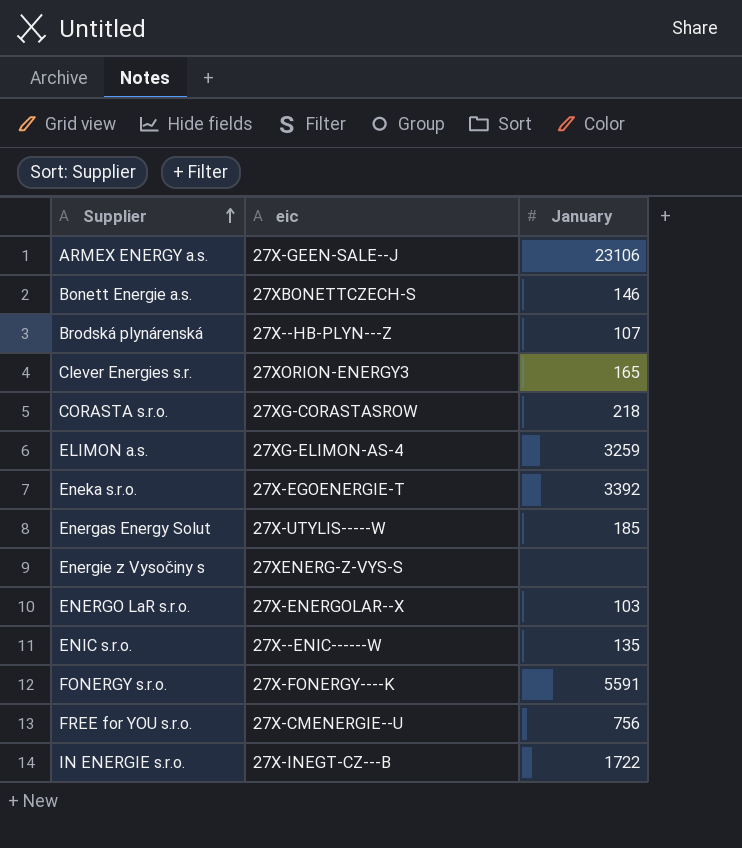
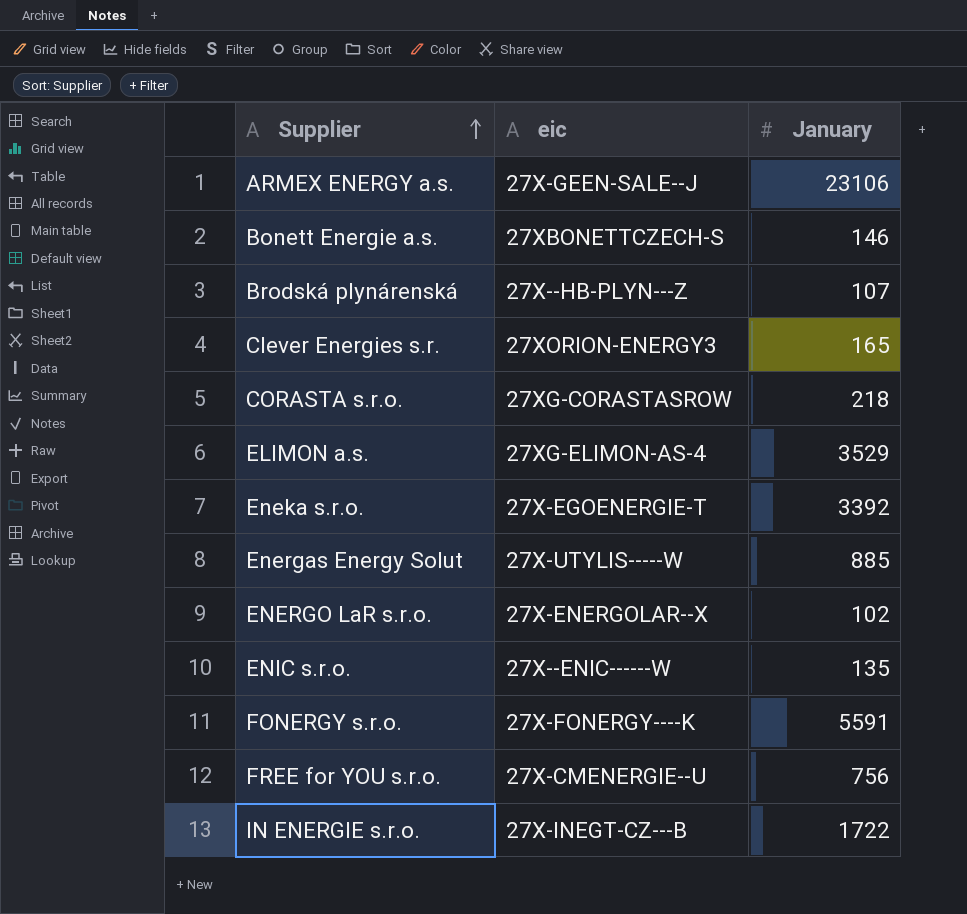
row Energie z Vysočiny s: 27XENERG-Z-VYS-S | none -> none
ELIMON a.s. | January: 3259 -> 3529
Energas Energy Solut | January: 185 -> 885
ENERGO LaR s.r.o. | January: 103 -> 102

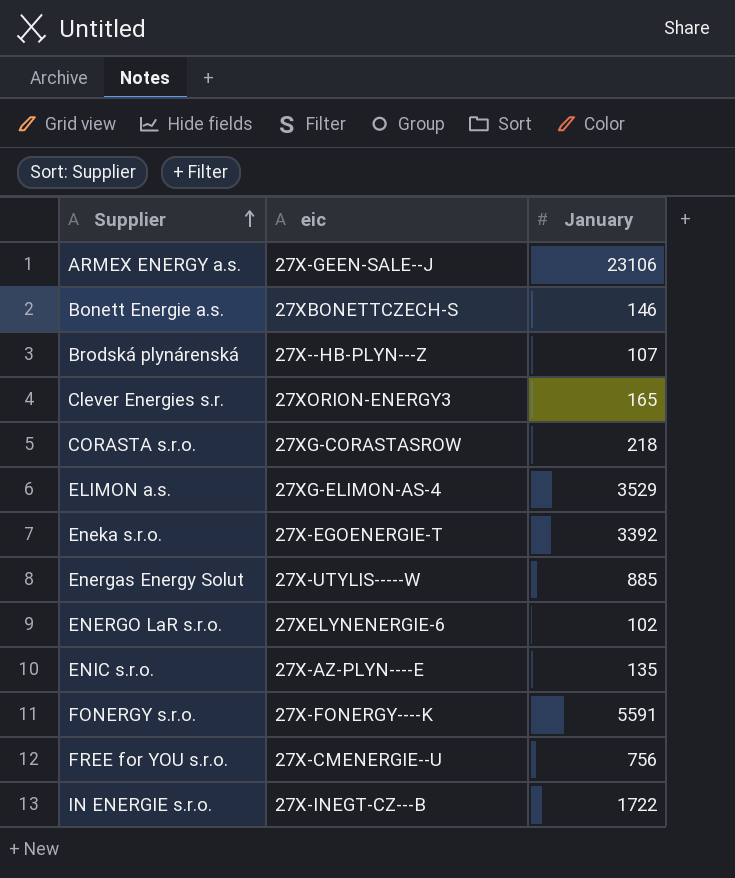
ENERGO LaR s.r.o. | eic: 27X-ENERGOLAR--X -> 27XELYNENERGIE-6
ENIC s.r.o. | eic: 27X--ENIC------W -> 27X-AZ-PLYN----E

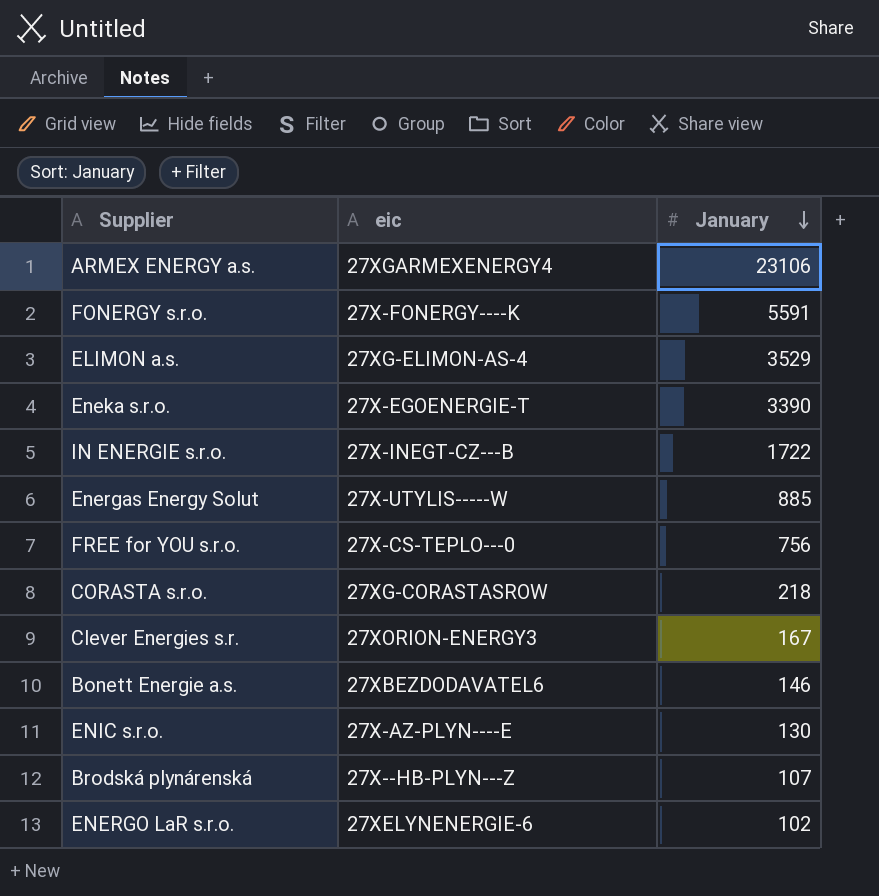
row order: Supplier ascending -> January descending
ARMEX ENERGY a.s. | eic: 27X-GEEN-SALE--J -> 27XGARMEXENERGY4
Eneka s.r.o. | January: 3392 -> 3390
FREE for YOU s.r.o. | eic: 27X-CMENERGIE--U -> 27X-CS-TEPLO---0
Clever Energies s.r. | January: 165 -> 167
Bonett Energie a.s. | eic: 27XBONETTCZECH-S -> 27XBEZDODAVATEL6
ENIC s.r.o. | January: 135 -> 130

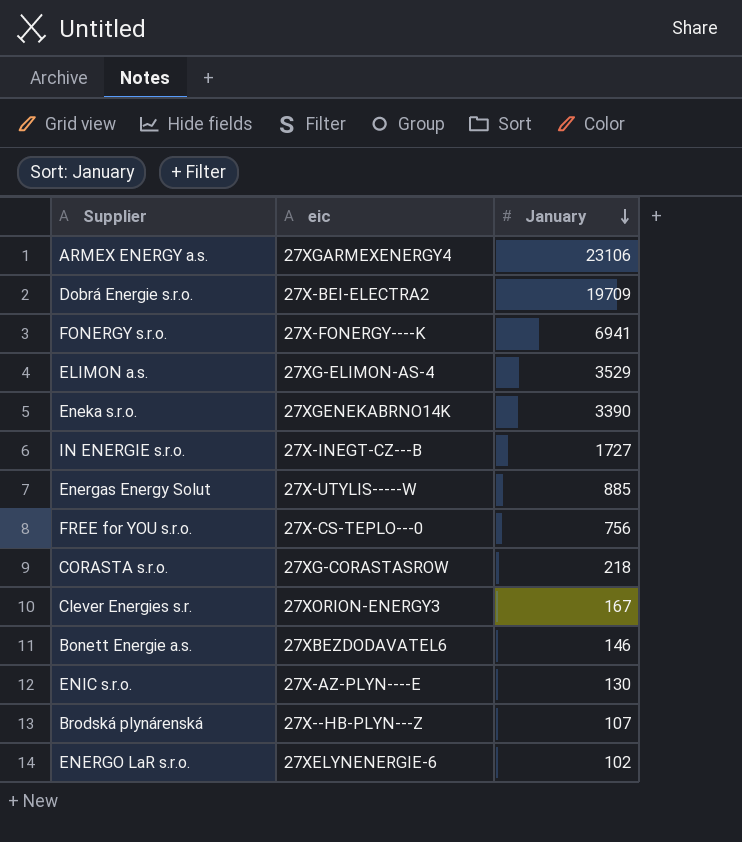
row Dobrá Energie s.r.o.: none -> 27X-BEI-ELECTRA2 | 19709
FONERGY s.r.o. | January: 5591 -> 6941
Eneka s.r.o. | eic: 27X-EGOENERGIE-T -> 27XGENEKABRNO14K
IN ENERGIE s.r.o. | January: 1722 -> 1727

